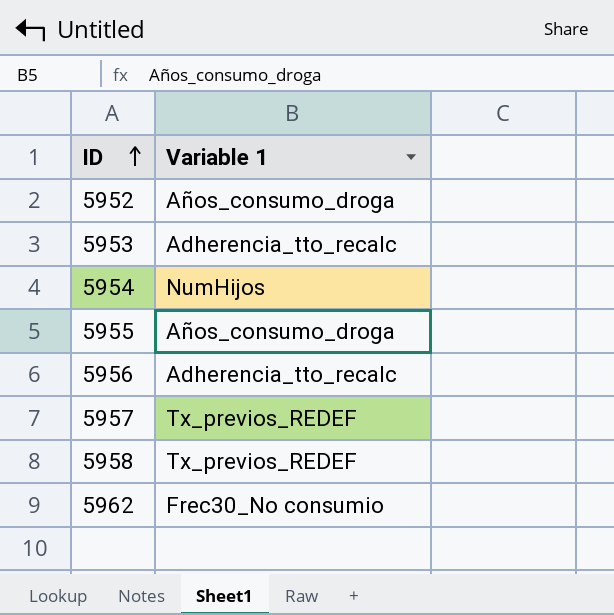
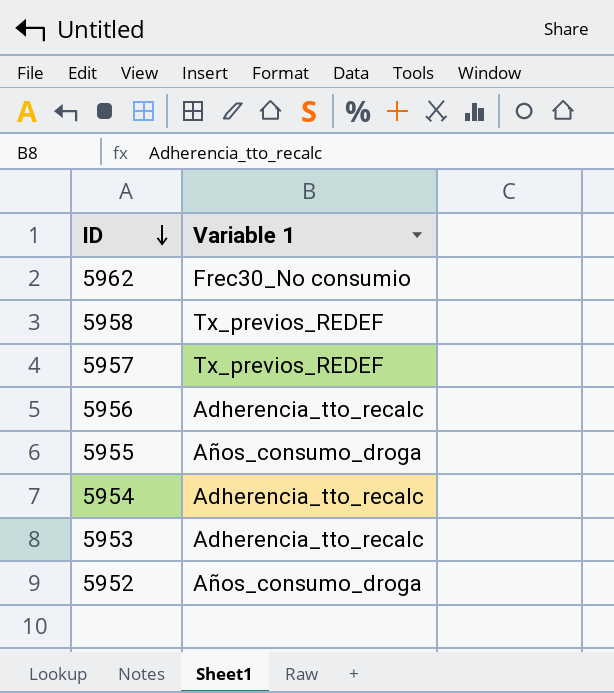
row order: ID ascending -> ID descending
5954 | Variable 1: NumHijos -> Adherencia_tto_recalc

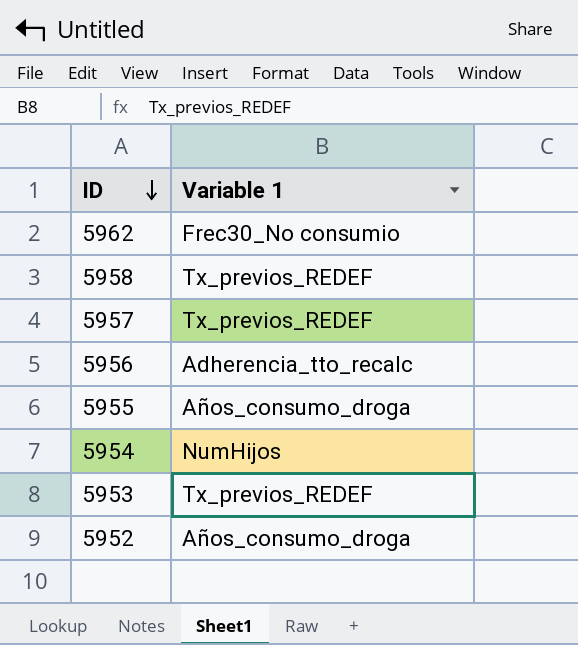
5954 | Variable 1: Adherencia_tto_recalc -> NumHijos
5953 | Variable 1: Adherencia_tto_recalc -> Tx_previos_REDEF

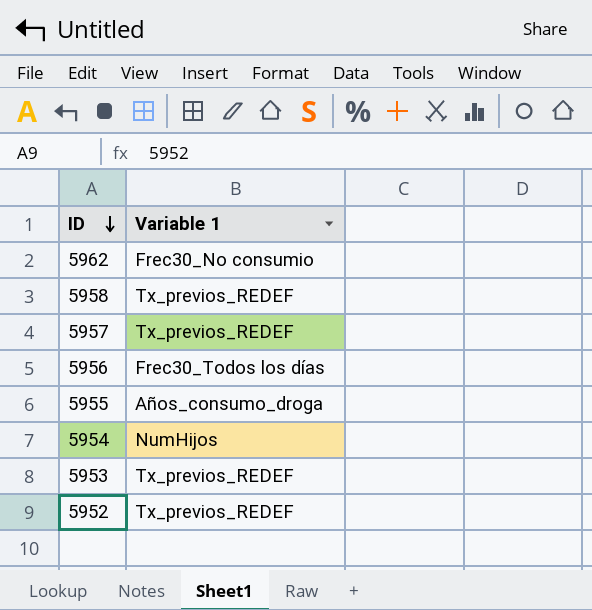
5956 | Variable 1: Adherencia_tto_recalc -> Frec30_Todos los días
5952 | Variable 1: Años_consumo_droga -> Tx_previos_REDEF

